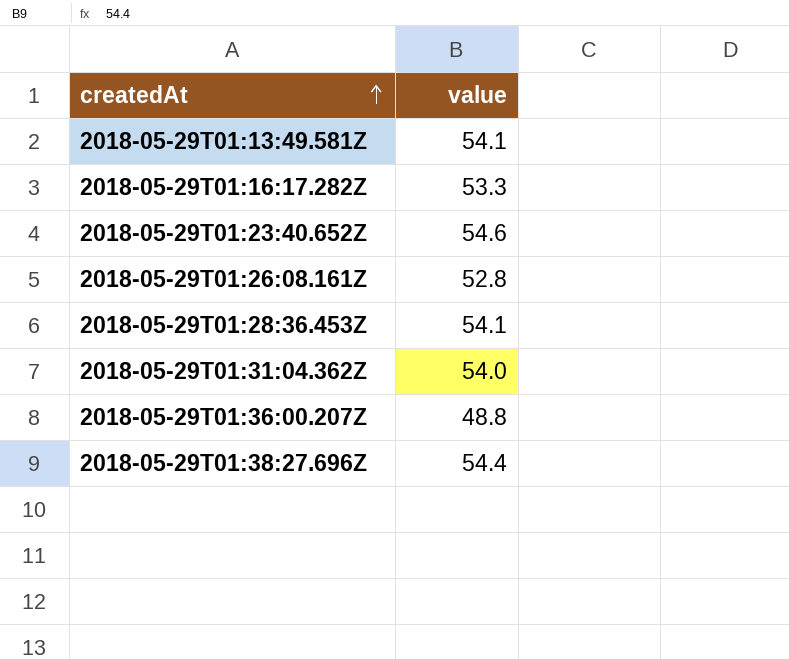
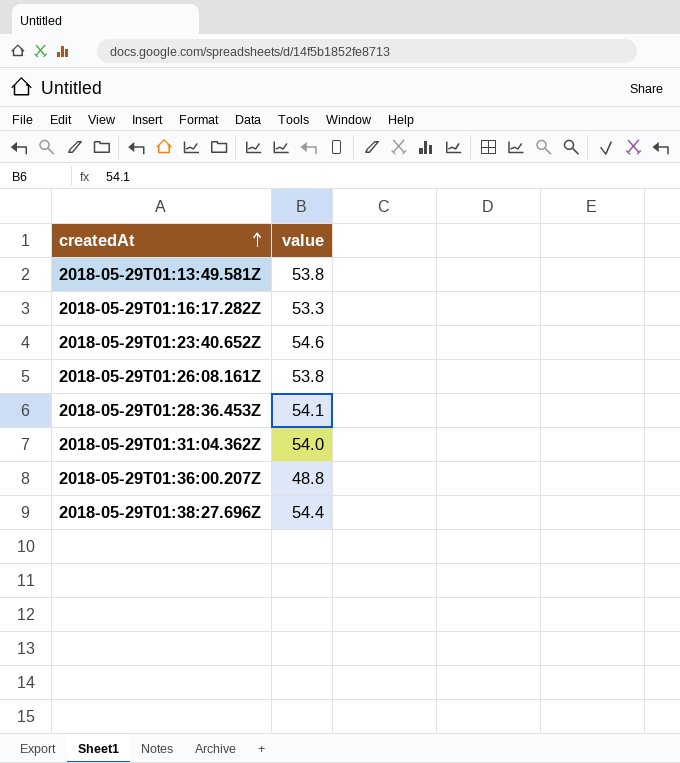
2018-05-29T01:13:49.581Z | value: 54.1 -> 53.8
2018-05-29T01:26:08.161Z | value: 52.8 -> 53.8

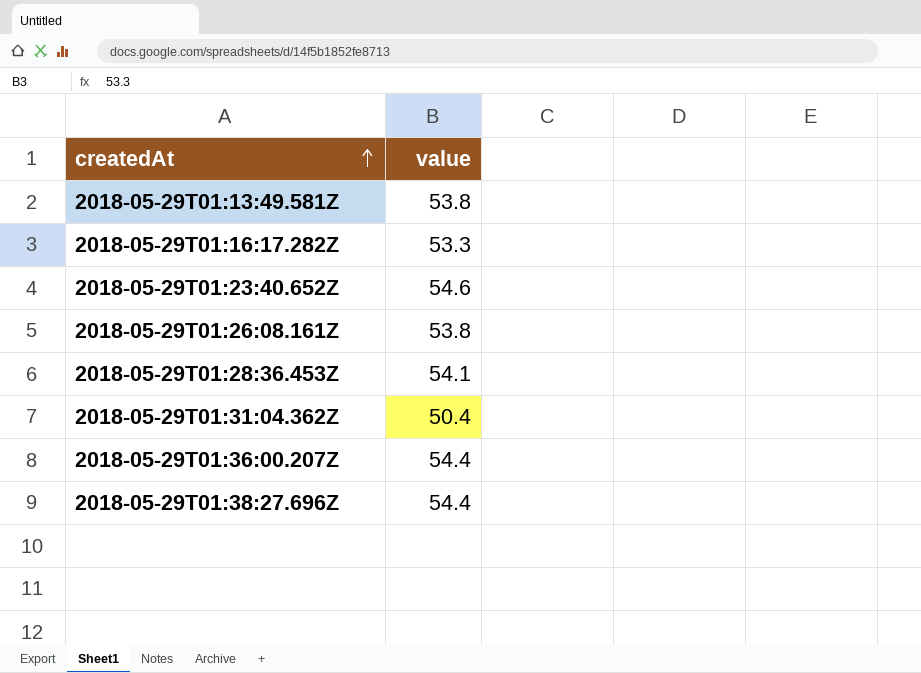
2018-05-29T01:31:04.362Z | value: 54.0 -> 50.4
2018-05-29T01:36:00.207Z | value: 48.8 -> 54.4

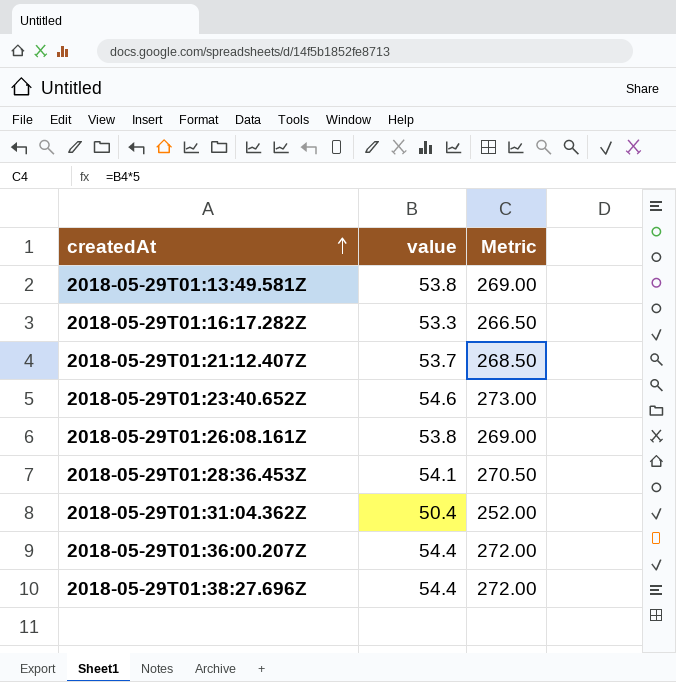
column Metric | formula: none -> [value] * 5
row 2018-05-29T01:21:12.407Z: none -> 53.7 | 268.50

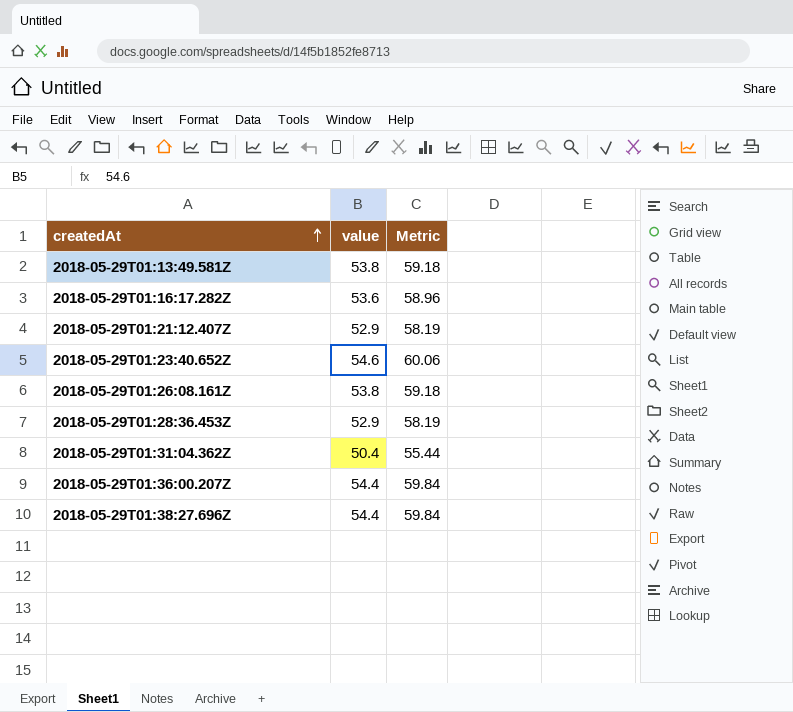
column Metric | formula: [value] * 5 -> [value] * 1.1
2018-05-29T01:16:17.282Z | value: 53.3 -> 53.6
2018-05-29T01:21:12.407Z | value: 53.7 -> 52.9
2018-05-29T01:28:36.453Z | value: 54.1 -> 52.9

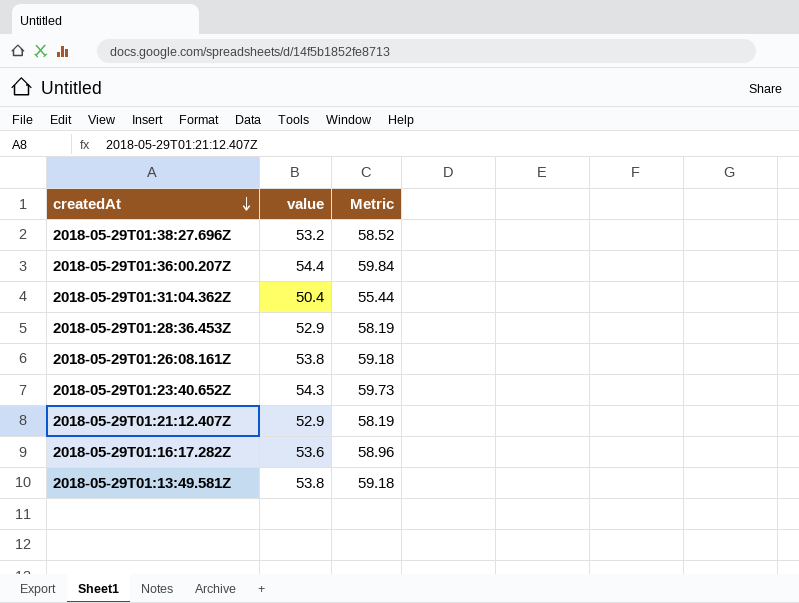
row order: createdAt ascending -> createdAt descending
2018-05-29T01:38:27.696Z | value: 54.4 -> 53.2
2018-05-29T01:38:27.696Z | Metric: 59.84 -> 58.52
2018-05-29T01:23:40.652Z | value: 54.6 -> 54.3
2018-05-29T01:23:40.652Z | Metric: 60.06 -> 59.73

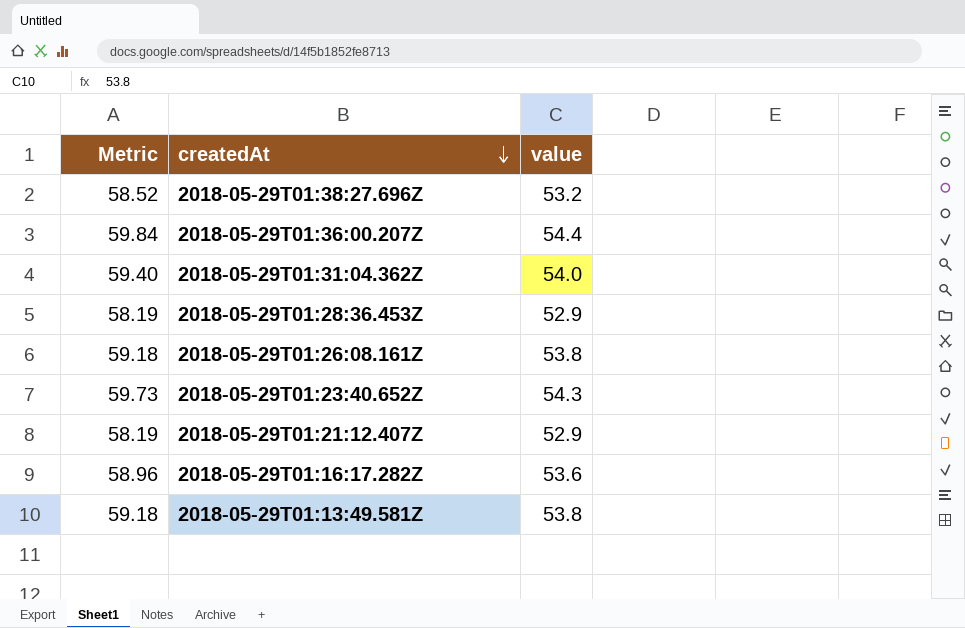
column Metric | position: 3 -> 1
2018-05-29T01:31:04.362Z | Metric: 55.44 -> 59.40
2018-05-29T01:31:04.362Z | value: 50.4 -> 54.0

